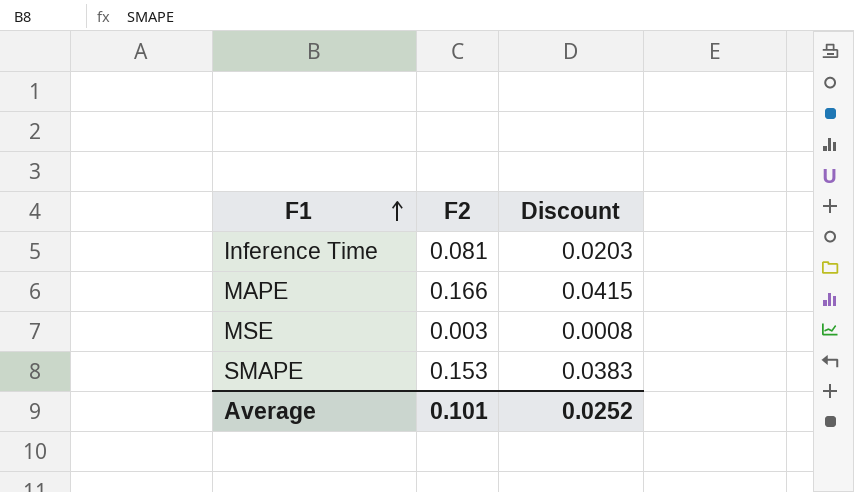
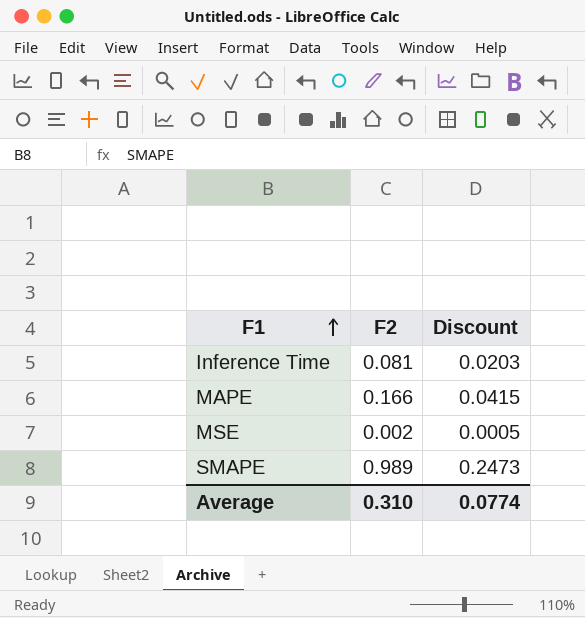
MSE | F2: 0.003 -> 0.002
MSE | Discount: 0.0008 -> 0.0005
SMAPE | F2: 0.153 -> 0.989
SMAPE | Discount: 0.0383 -> 0.2473
Average | F2: 0.101 -> 0.310
Average | Discount: 0.0252 -> 0.0774

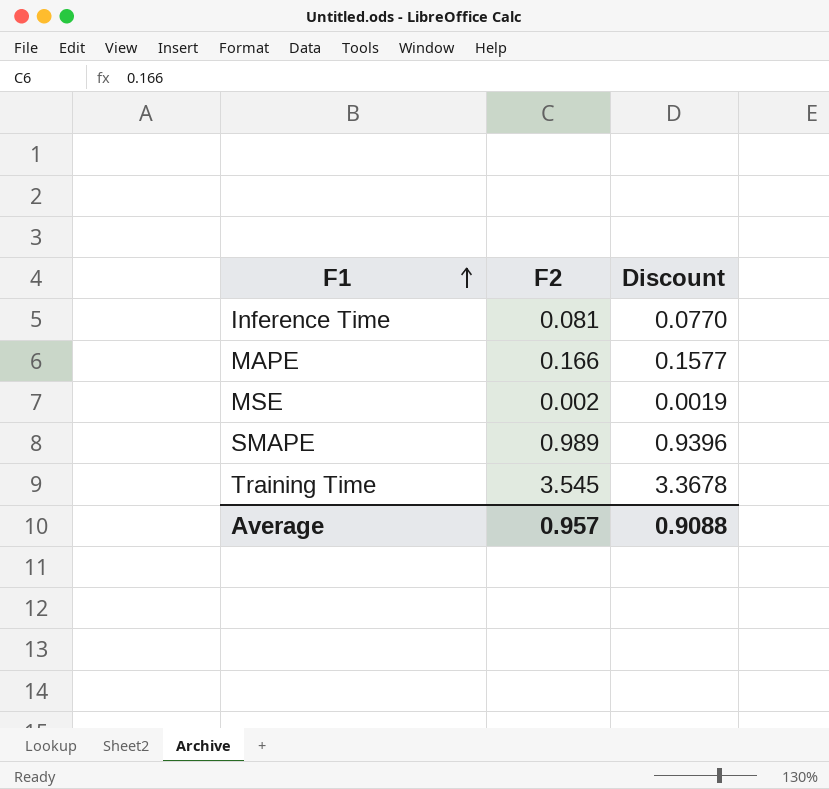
column Discount | formula: [F2] * 0.25 -> [F2] * 0.95
row Training Time: none -> 3.545 | 3.3678
Average | F2: 0.310 -> 0.957
Average | Discount: 0.0774 -> 0.9088

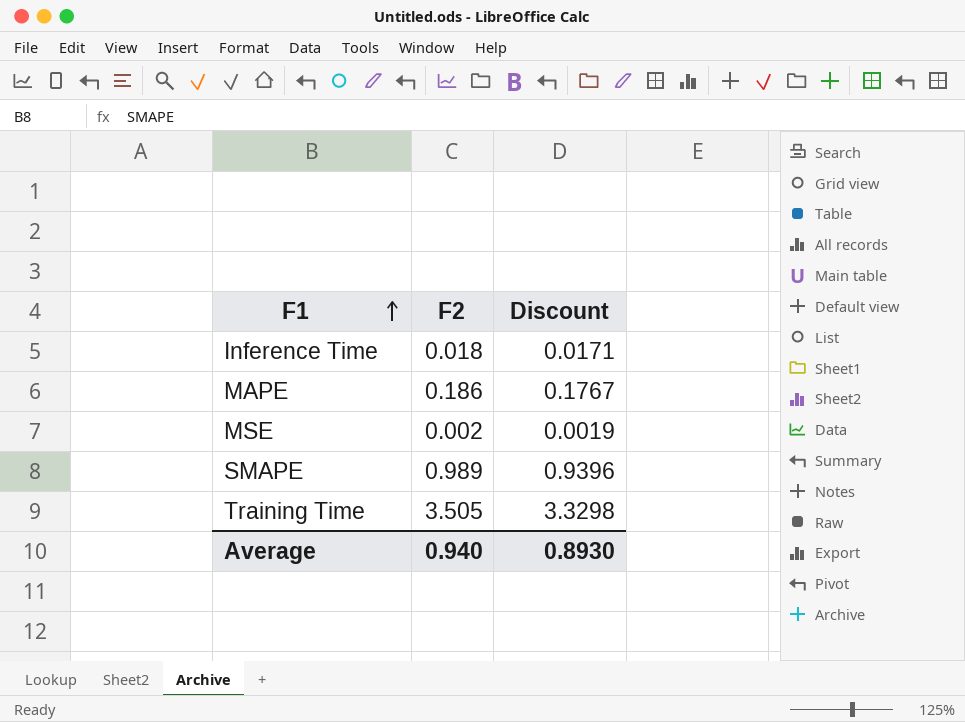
Inference Time | F2: 0.081 -> 0.018
Inference Time | Discount: 0.0770 -> 0.0171
MAPE | F2: 0.166 -> 0.186
MAPE | Discount: 0.1577 -> 0.1767
Training Time | F2: 3.545 -> 3.505
Training Time | Discount: 3.3678 -> 3.3298
Average | F2: 0.957 -> 0.940
Average | Discount: 0.9088 -> 0.8930

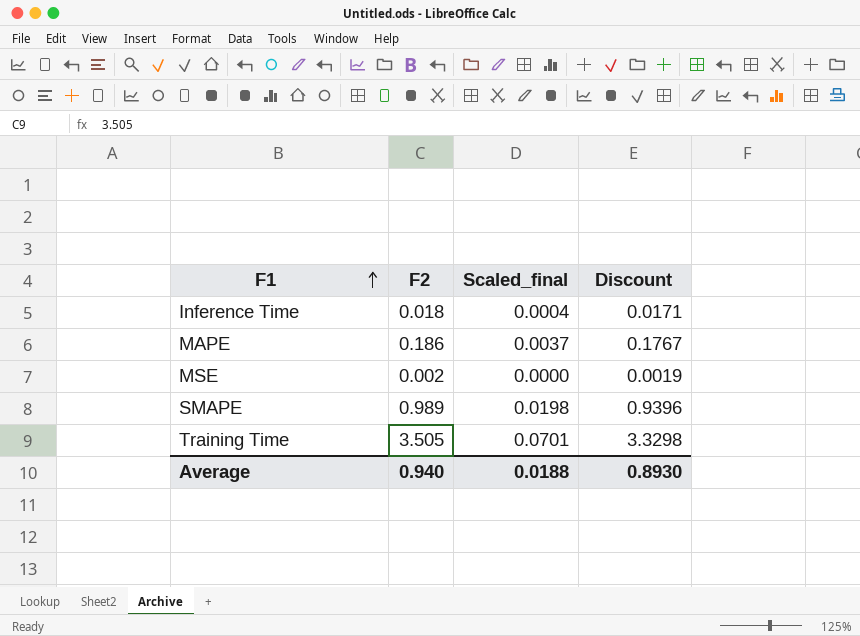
column Scaled_final | formula: none -> [F2] * 0.02

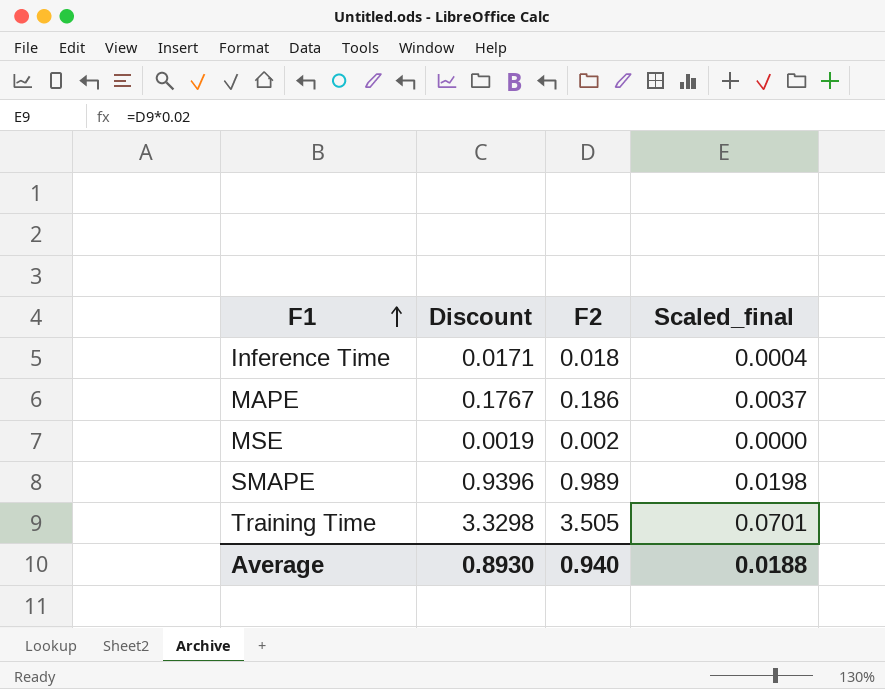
column Discount | position: 4 -> 2

